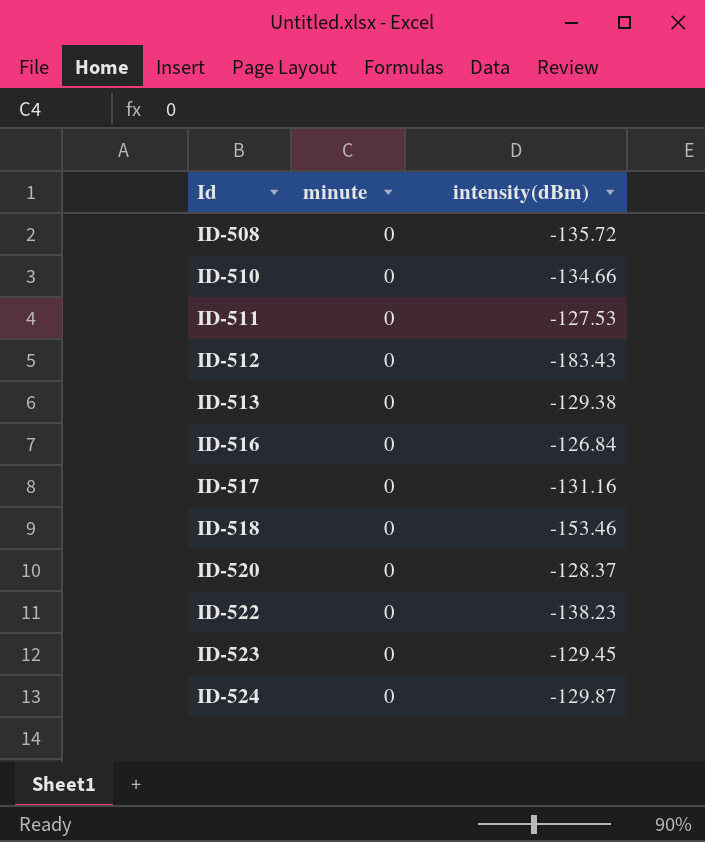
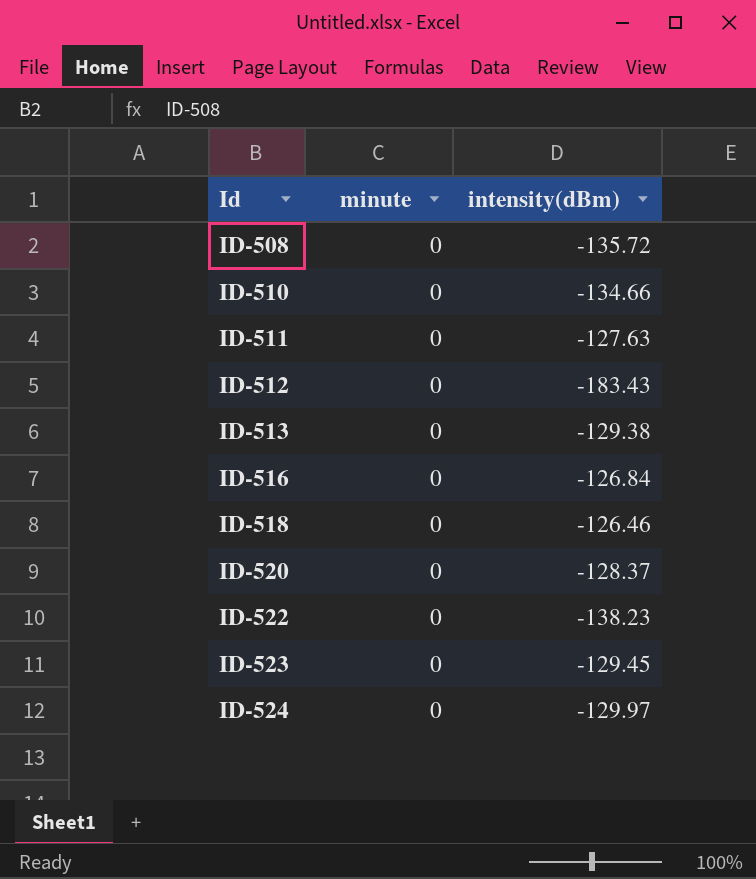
row ID-517: 0 | -131.16 -> none
ID-511 | intensity(dBm): -127.53 -> -127.63
ID-518 | intensity(dBm): -153.46 -> -126.46
ID-524 | intensity(dBm): -129.87 -> -129.97

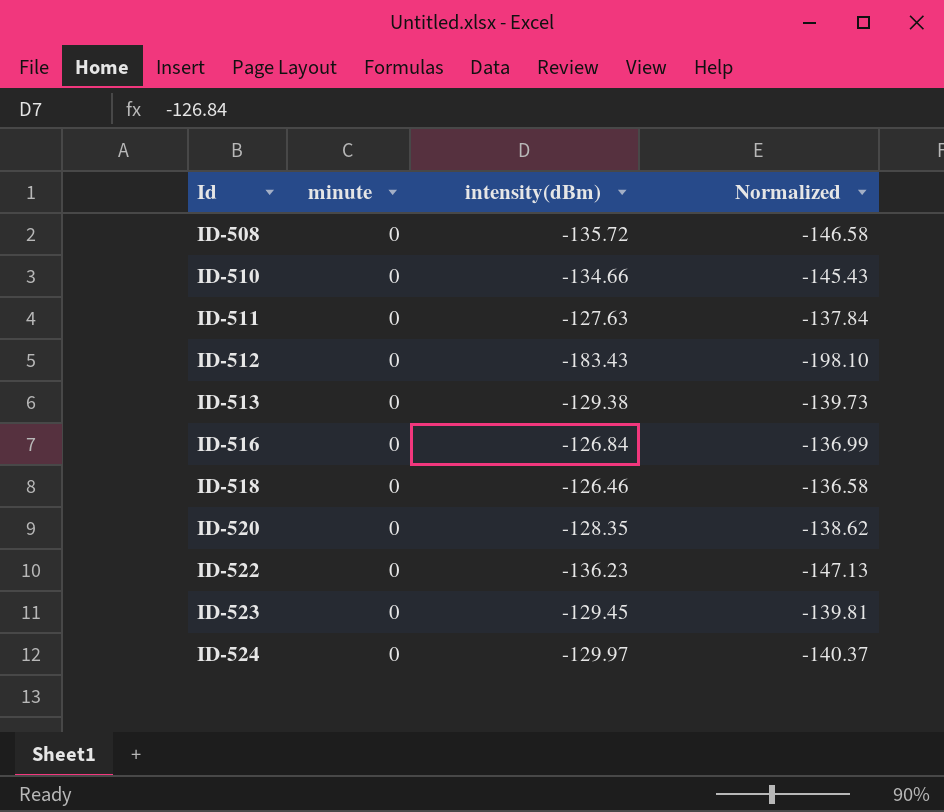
column Normalized | formula: none -> [intensity(dBm)] * 1.08
ID-520 | intensity(dBm): -128.37 -> -128.35
ID-522 | intensity(dBm): -138.23 -> -136.23

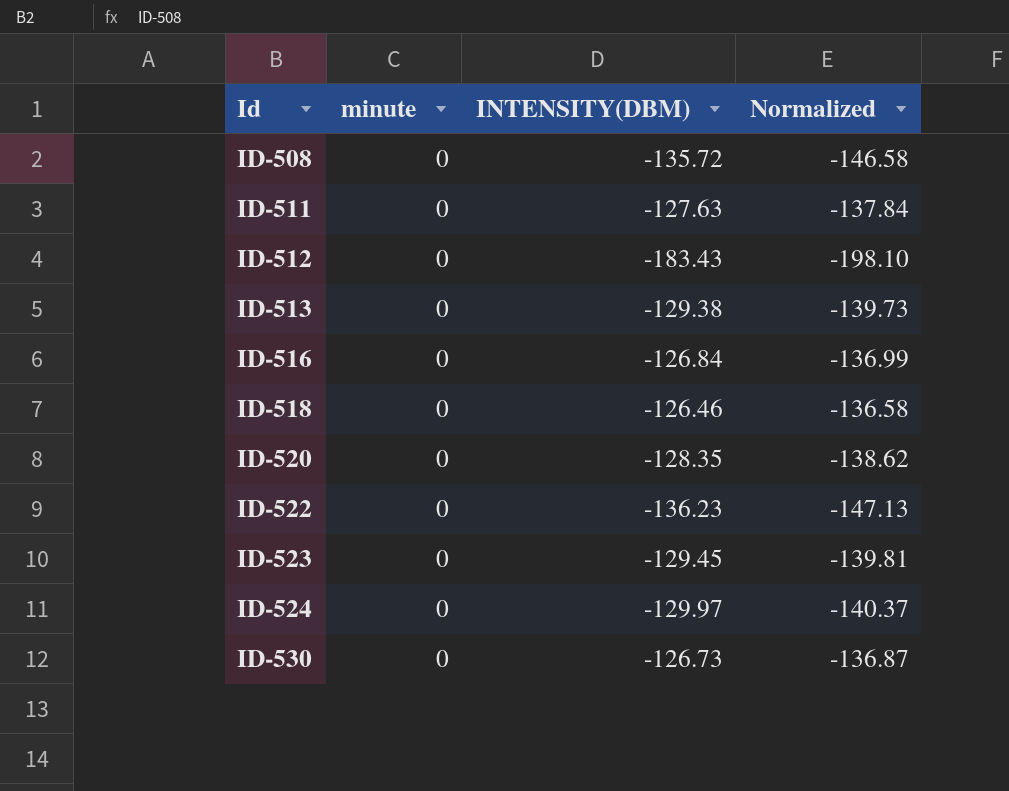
column name: intensity(dBm) -> INTENSITY(DBM)
row ID-510: 0 | -134.66 | -145.43 -> none
row ID-530: none -> 0 | -126.73 | -136.87

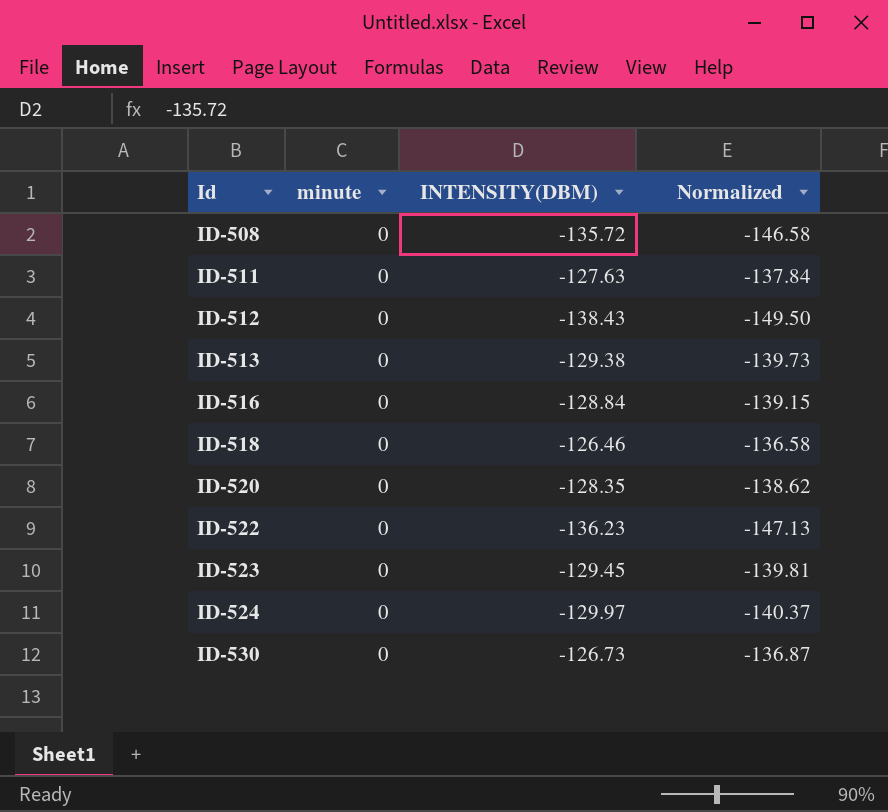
ID-512 | INTENSITY(DBM): -183.43 -> -138.43
ID-512 | Normalized: -198.10 -> -149.50
ID-516 | INTENSITY(DBM): -126.84 -> -128.84
ID-516 | Normalized: -136.99 -> -139.15

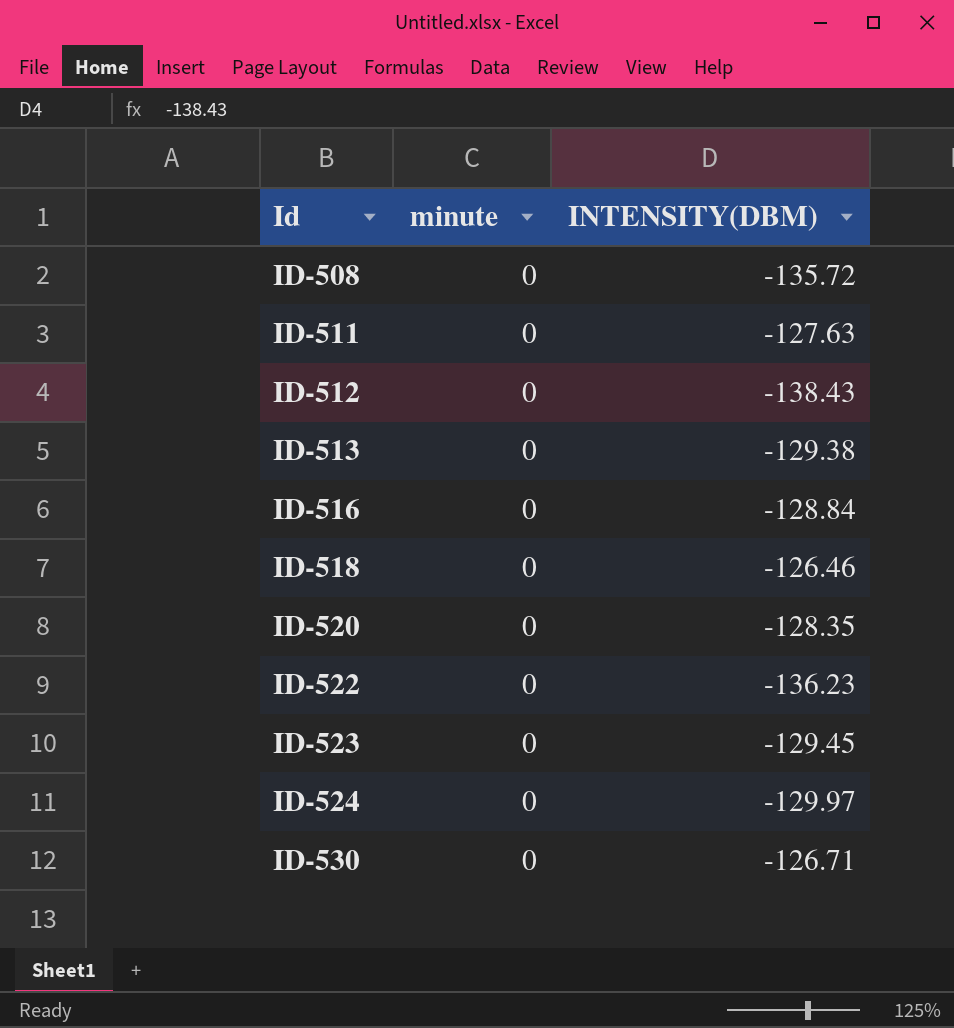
column Normalized | formula: [INTENSITY(DBM)] * 1.08 -> none
ID-530 | INTENSITY(DBM): -126.73 -> -126.71

